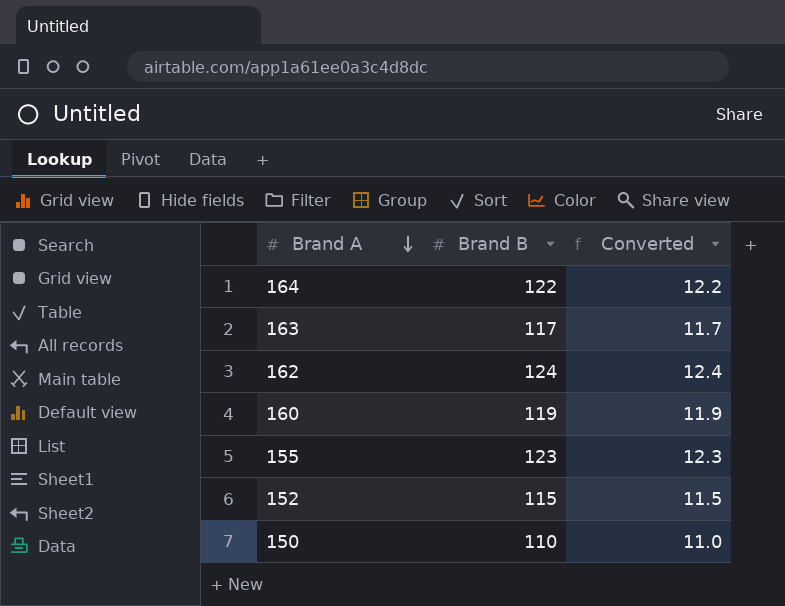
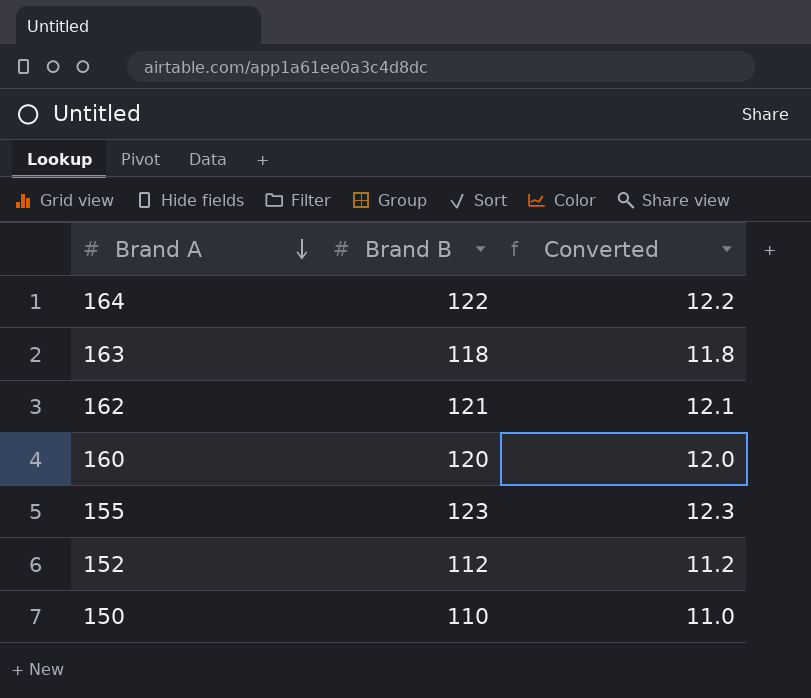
163 | Brand B: 117 -> 118
163 | Converted: 11.7 -> 11.8
162 | Brand B: 124 -> 121
162 | Converted: 12.4 -> 12.1
160 | Brand B: 119 -> 120
160 | Converted: 11.9 -> 12.0
152 | Brand B: 115 -> 112
152 | Converted: 11.5 -> 11.2

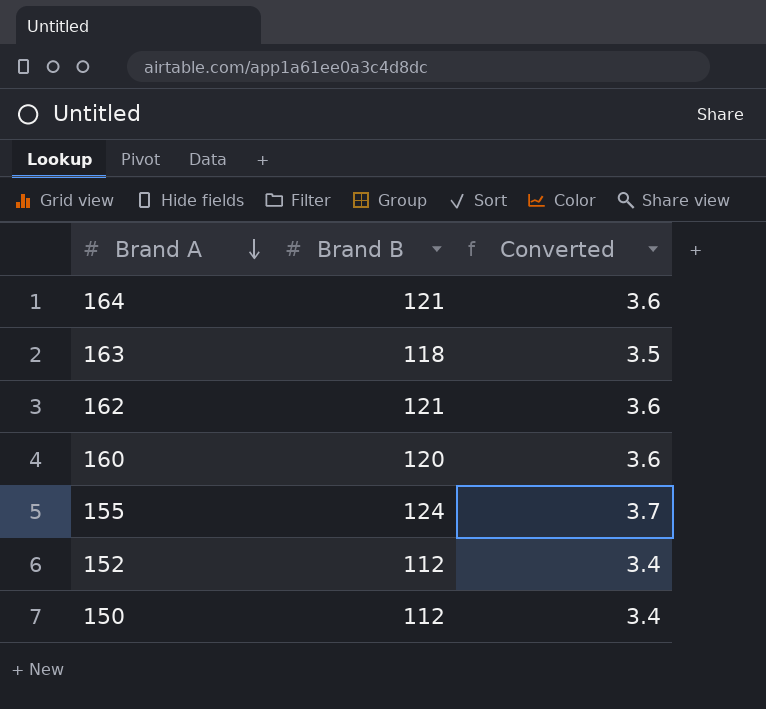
column Converted | formula: [Brand B] * 0.1 -> [Brand B] * 0.03
164 | Brand B: 122 -> 121
155 | Brand B: 123 -> 124
150 | Brand B: 110 -> 112

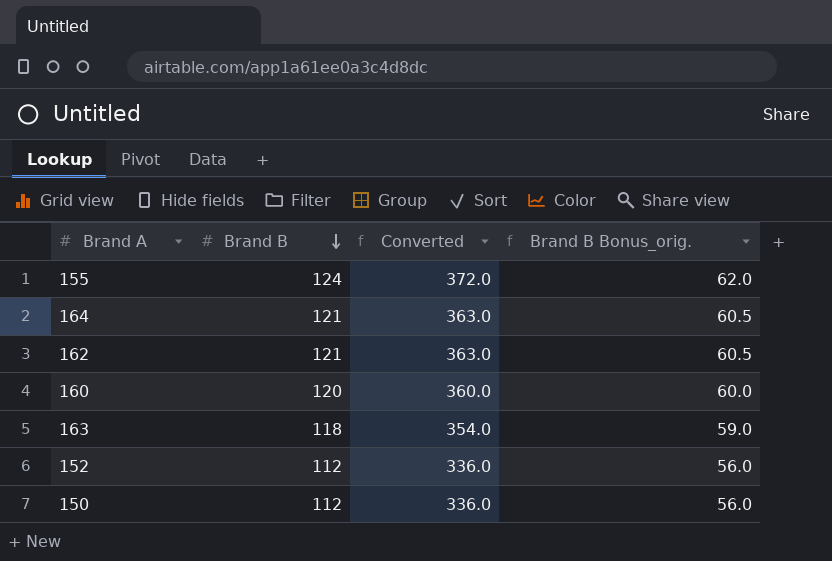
row order: Brand A descending -> Brand B descending
column Converted | formula: [Brand B] * 0.03 -> [Brand B] * 3
column Brand B Bonus_orig. | formula: none -> [Brand B] * 0.5

